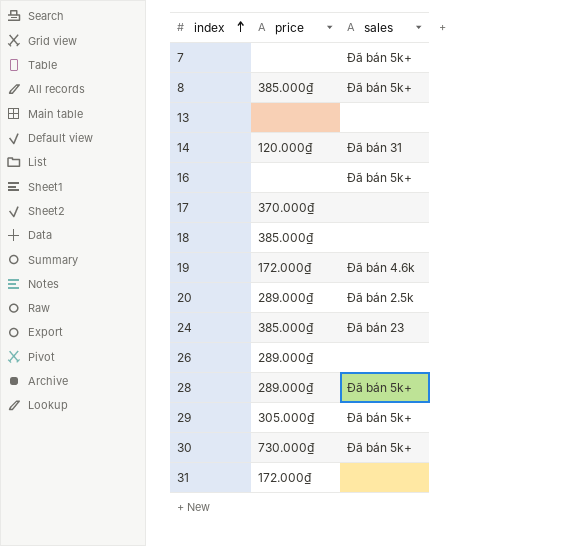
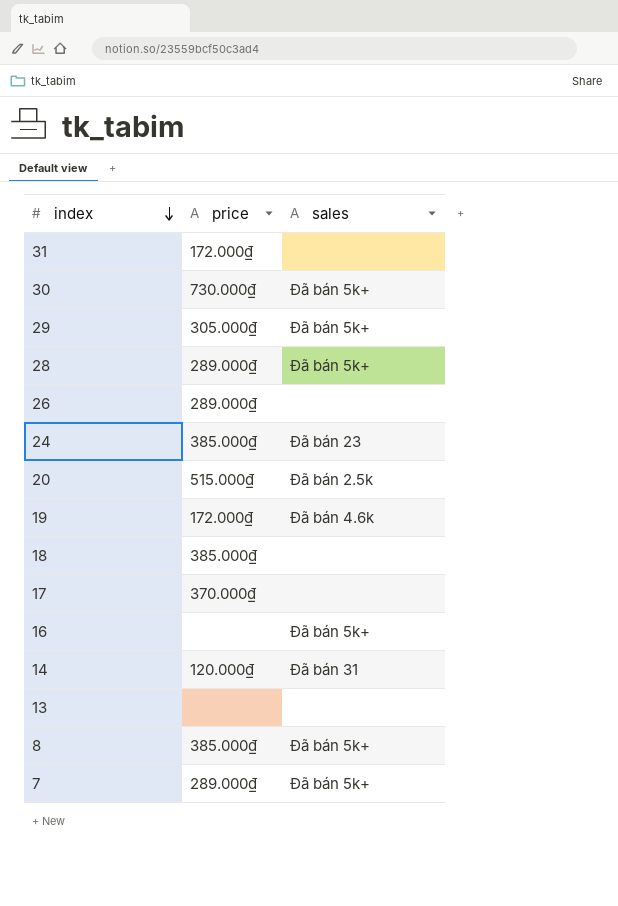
row order: index ascending -> index descending
20 | price: 289.000₫ -> 515.000₫
7 | price: none -> 289.000₫

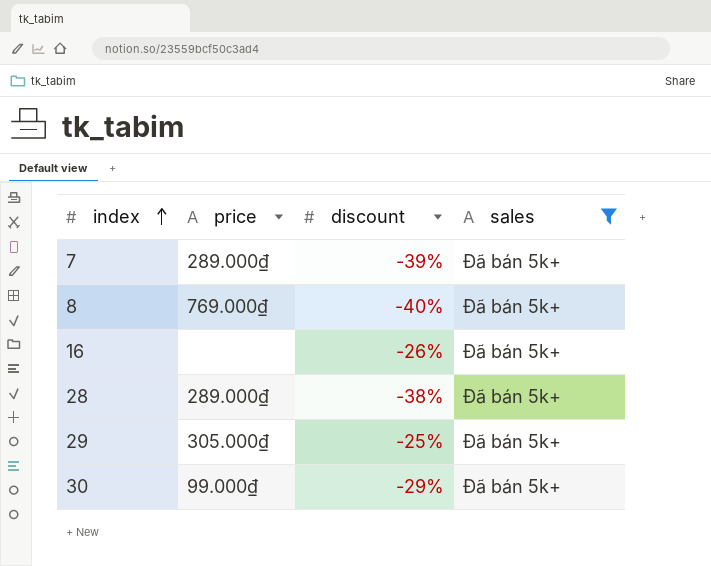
filter: none -> sales = Đã bán 5k+
row order: index descending -> index ascending
column discount | position: none -> 3
8 | price: 385.000₫ -> 769.000₫
30 | price: 730.000₫ -> 99.000₫

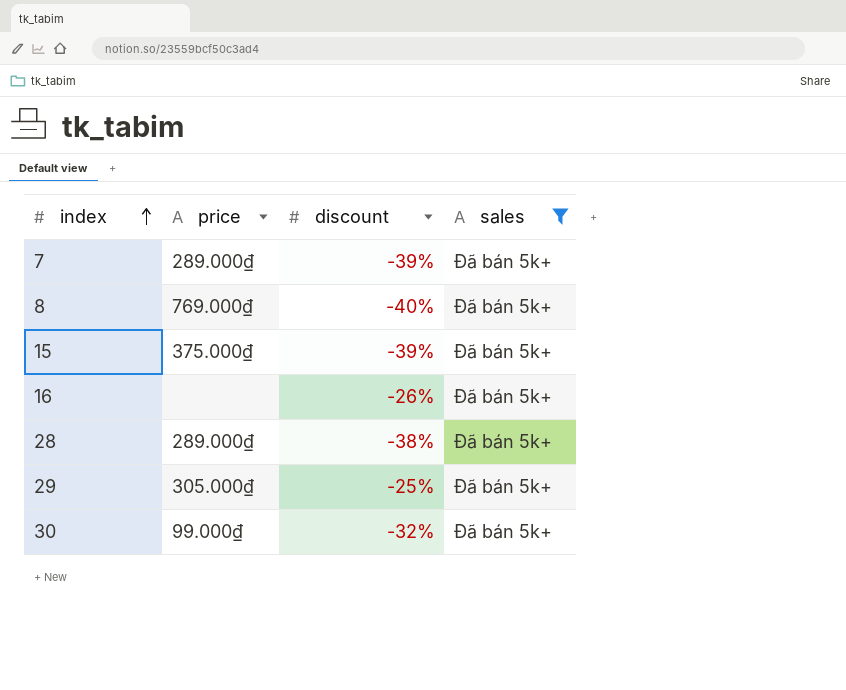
row 15: none -> 375.000₫ | -39% | Đã bán 5k+
30 | discount: -29% -> -32%

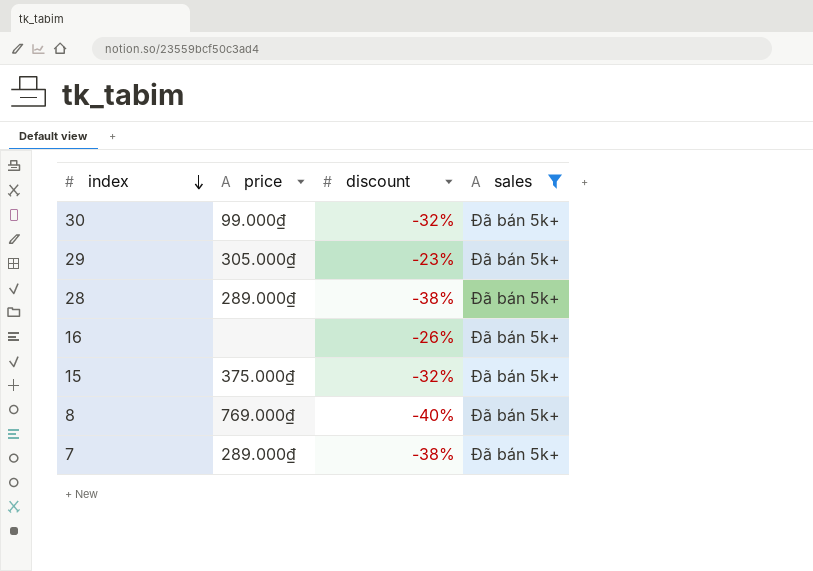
row order: index ascending -> index descending
29 | discount: -25% -> -23%
15 | discount: -39% -> -32%
7 | discount: -39% -> -38%

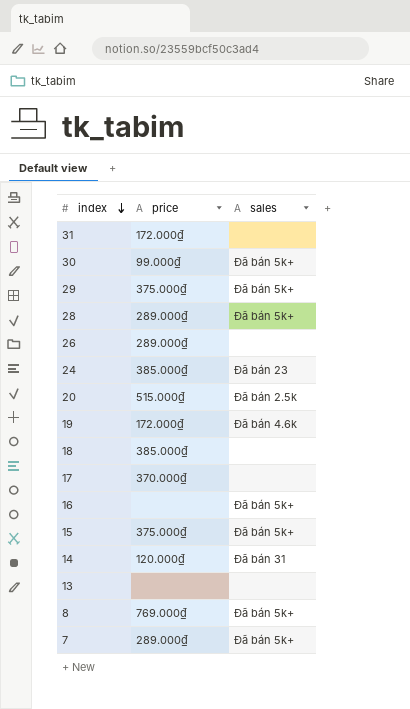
filter: sales = Đã bán 5k+ -> none
column discount | position: 3 -> none
29 | price: 305.000₫ -> 375.000₫

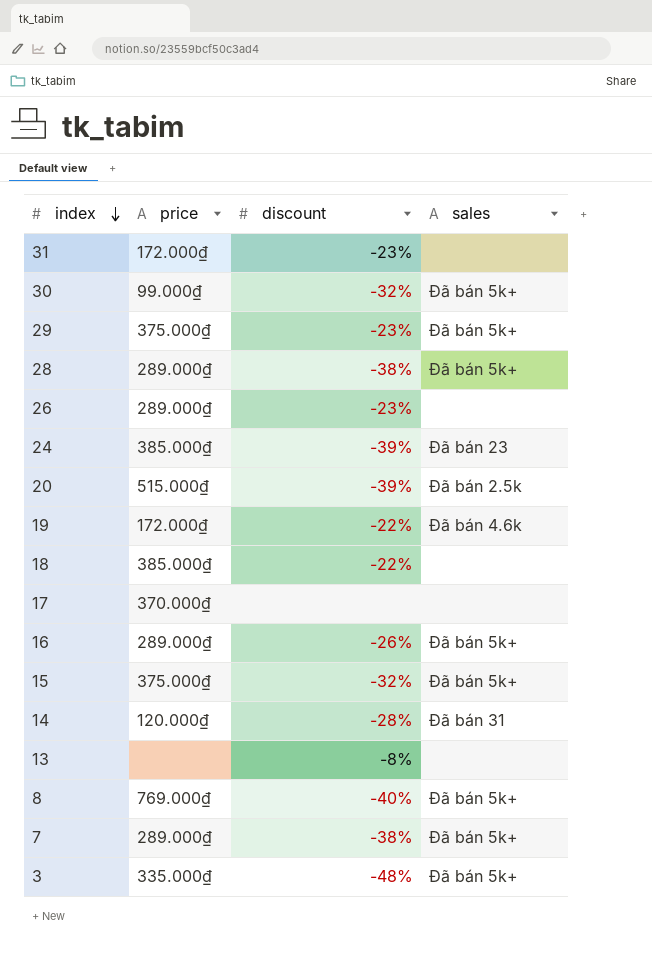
column discount | position: none -> 3
16 | price: none -> 289.000₫
row 3: none -> 335.000₫ | -48% | Đã bán 5k+

